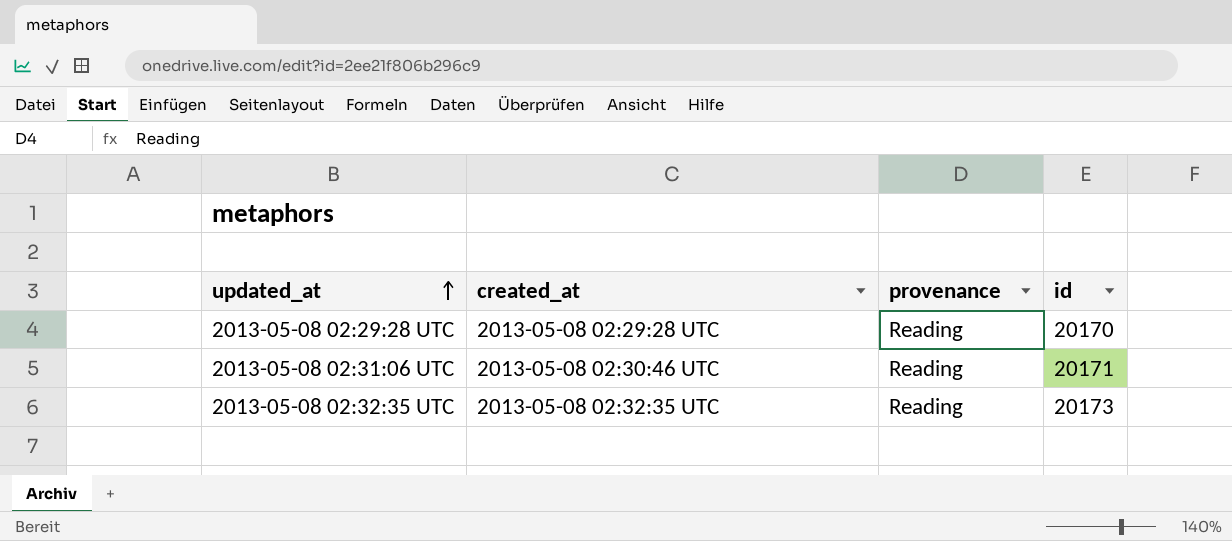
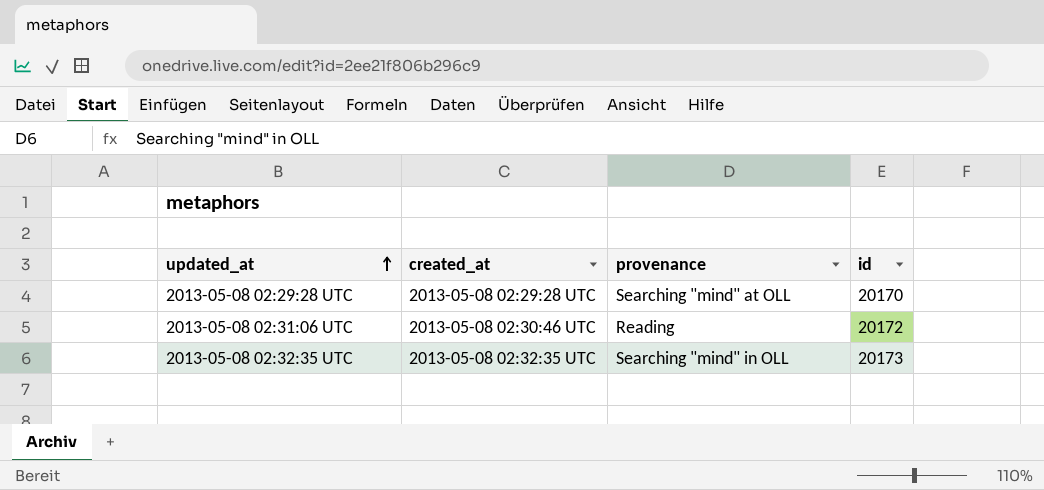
2013-05-08 02:29:28 UTC | provenance: Reading -> Searching "mind" at OLL
2013-05-08 02:31:06 UTC | id: 20171 -> 20172
2013-05-08 02:32:35 UTC | provenance: Reading -> Searching "mind" in OLL

